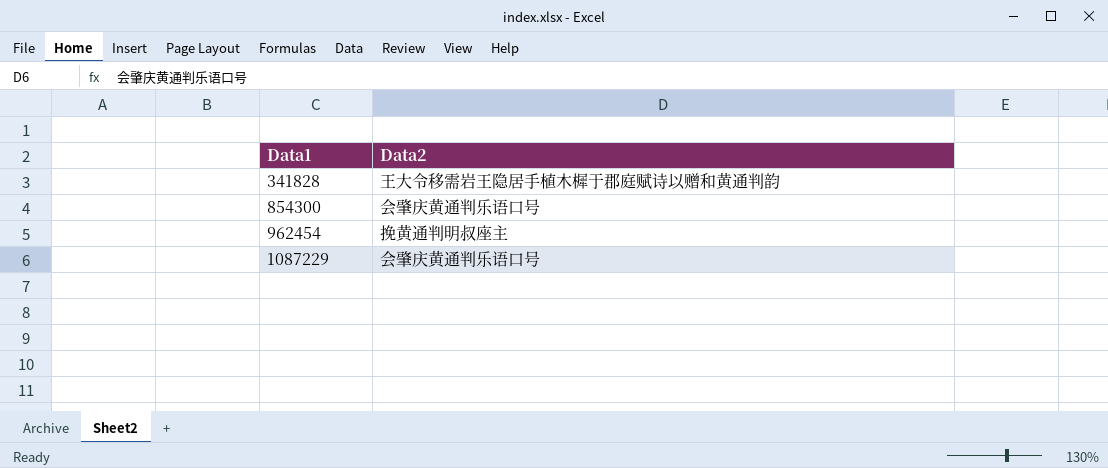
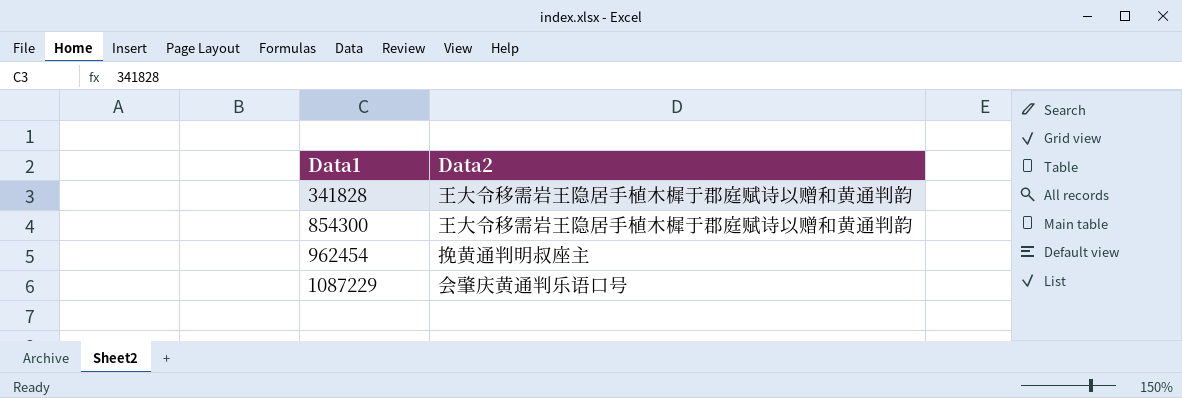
854300 | Data2: 会肇庆黄通判乐语口号 -> 王大令移需岩王隐居手植木樨于郡庭赋诗以赠和黄通判韵

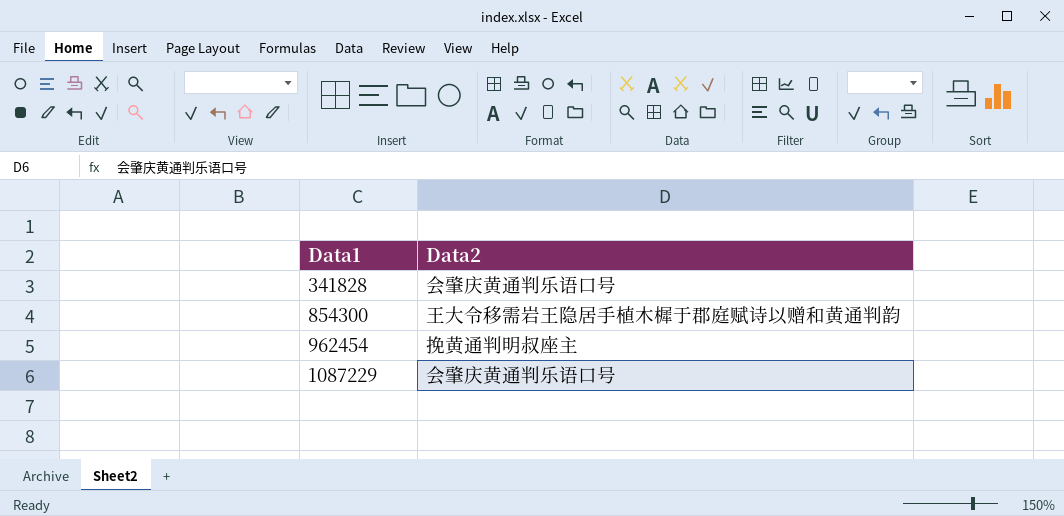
341828 | Data2: 王大令移需岩王隐居手植木樨于郡庭赋诗以赠和黄通判韵 -> 会肇庆黄通判乐语口号

